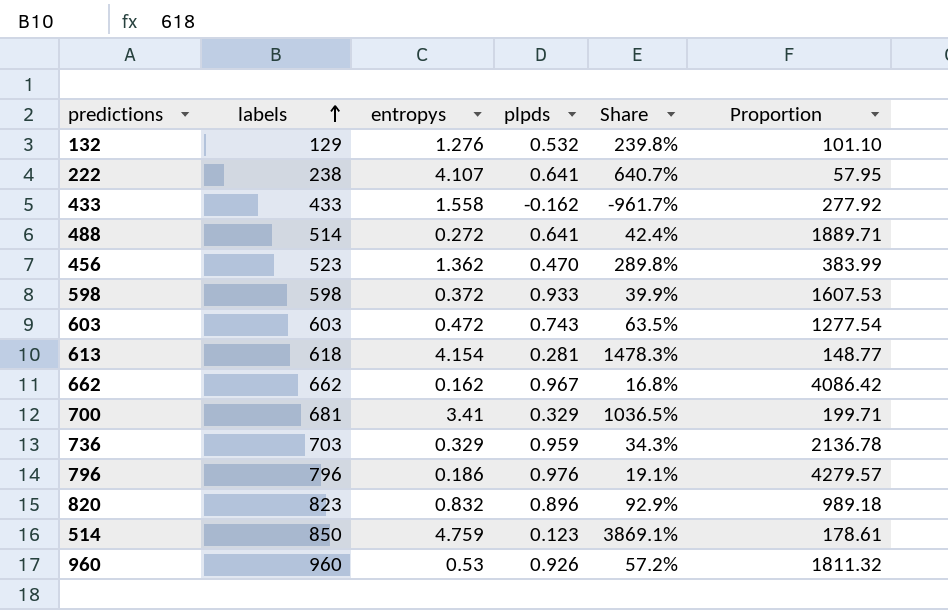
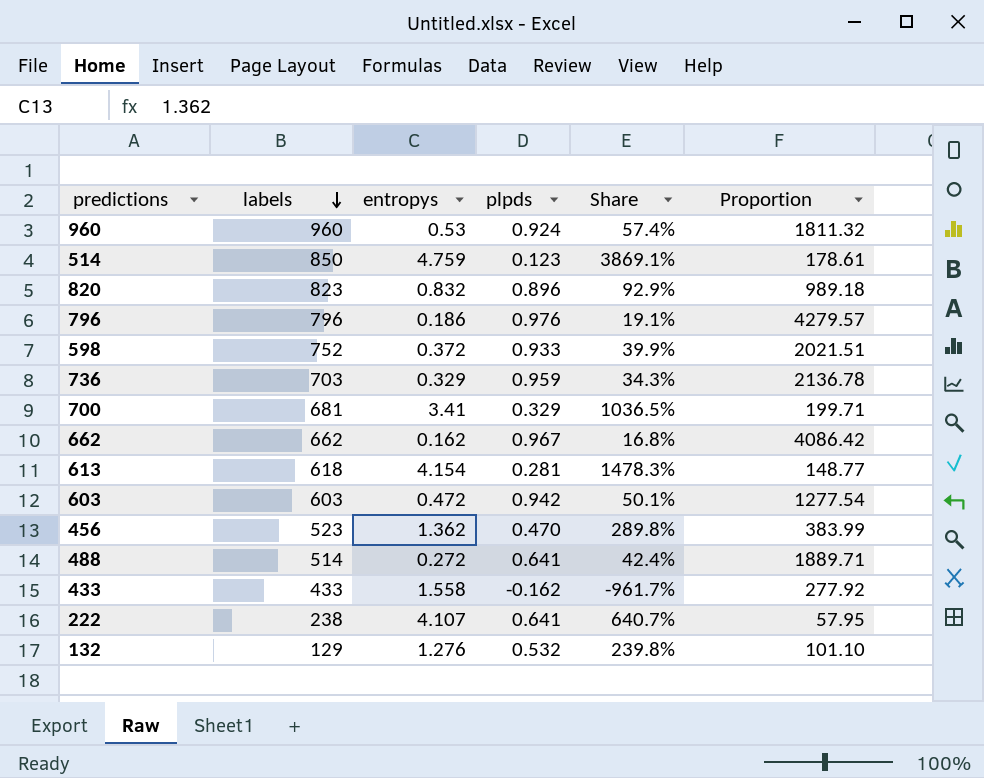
row order: labels ascending -> labels descending
960 | plpds: 0.926 -> 0.924
960 | Share: 57.2% -> 57.4%
598 | labels: 598 -> 752
598 | Proportion: 1607.53 -> 2021.51
603 | plpds: 0.743 -> 0.942
603 | Share: 63.5% -> 50.1%

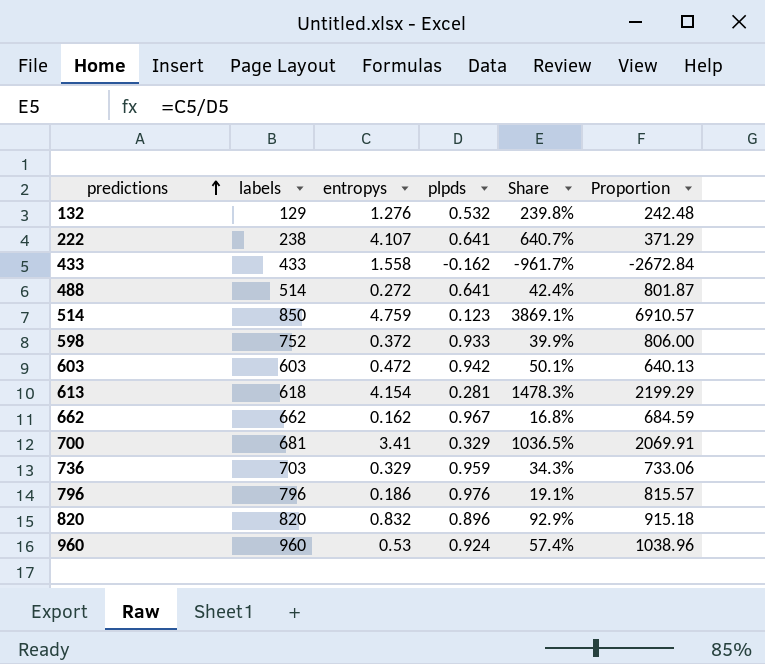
row order: labels descending -> predictions ascending
column Proportion | formula: [labels] / [entropys] -> [labels] / [plpds]
row 456: 523 | 1.362 | 0.470 | 289.8% | 383.99 -> none
820 | labels: 823 -> 820

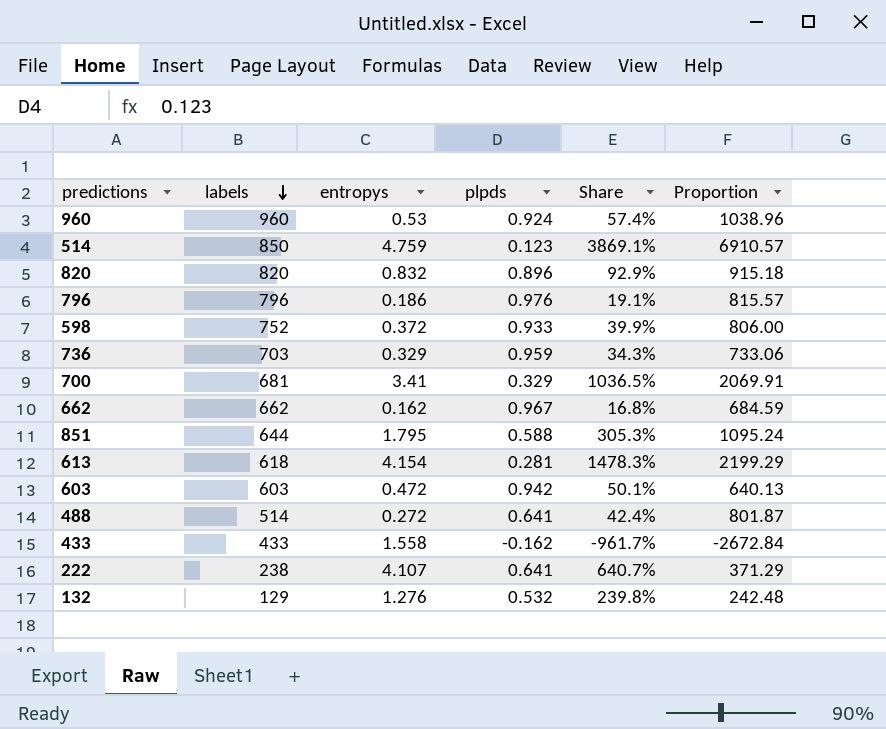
row order: predictions ascending -> labels descending
row 851: none -> 644 | 1.795 | 0.588 | 305.3% | 1095.24

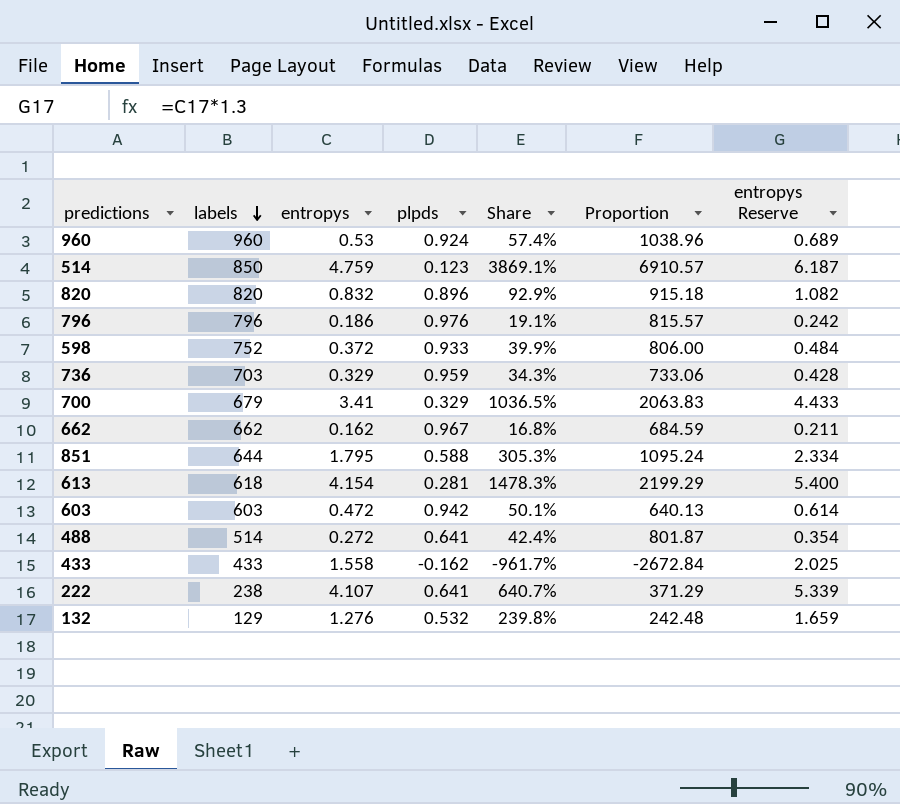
column entropys Reserve | formula: none -> [entropys] * 1.3
700 | labels: 681 -> 679
700 | Proportion: 2069.91 -> 2063.83

